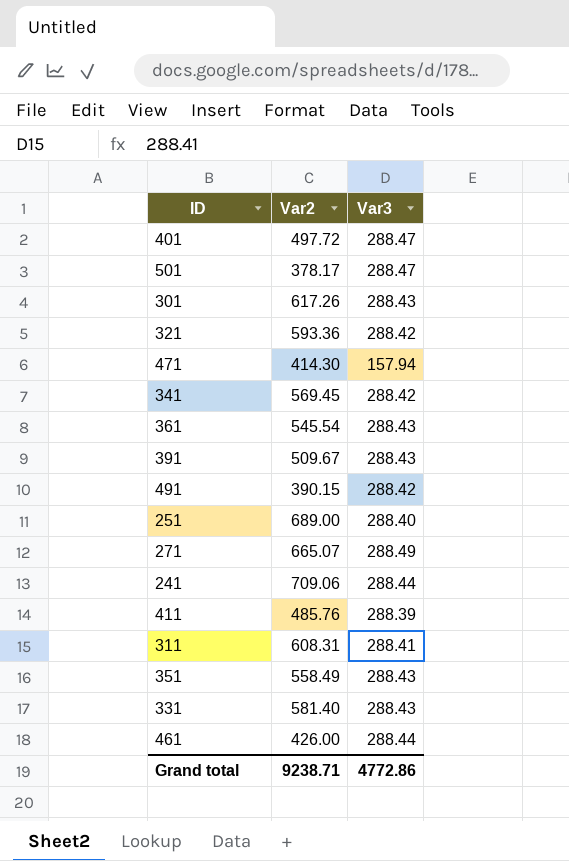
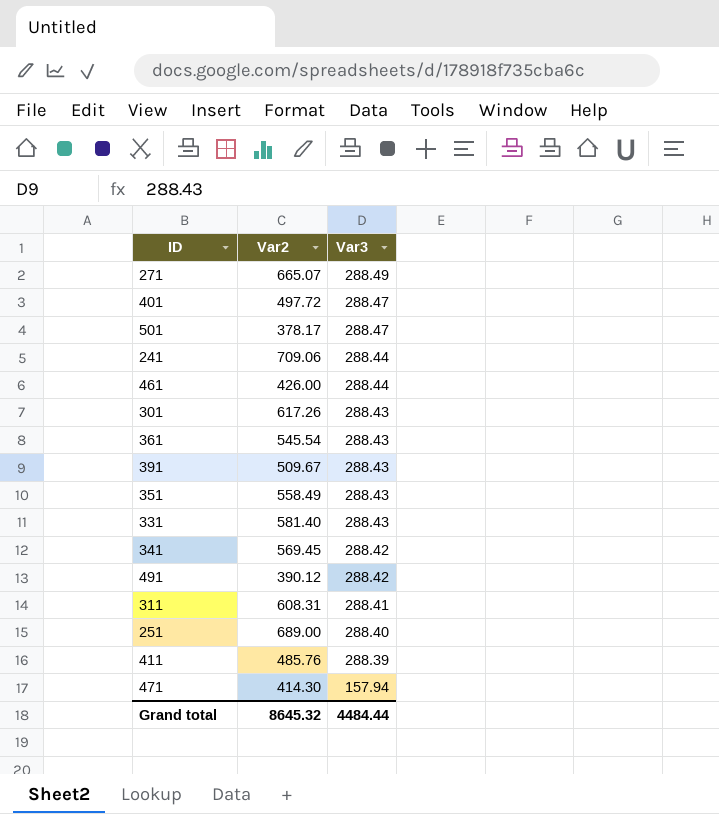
row order: none -> Var3 descending
row 321: 593.36 | 288.42 -> none
491 | Var2: 390.15 -> 390.12
Grand total | Var2: 9238.71 -> 8645.32
Grand total | Var3: 4772.86 -> 4484.44

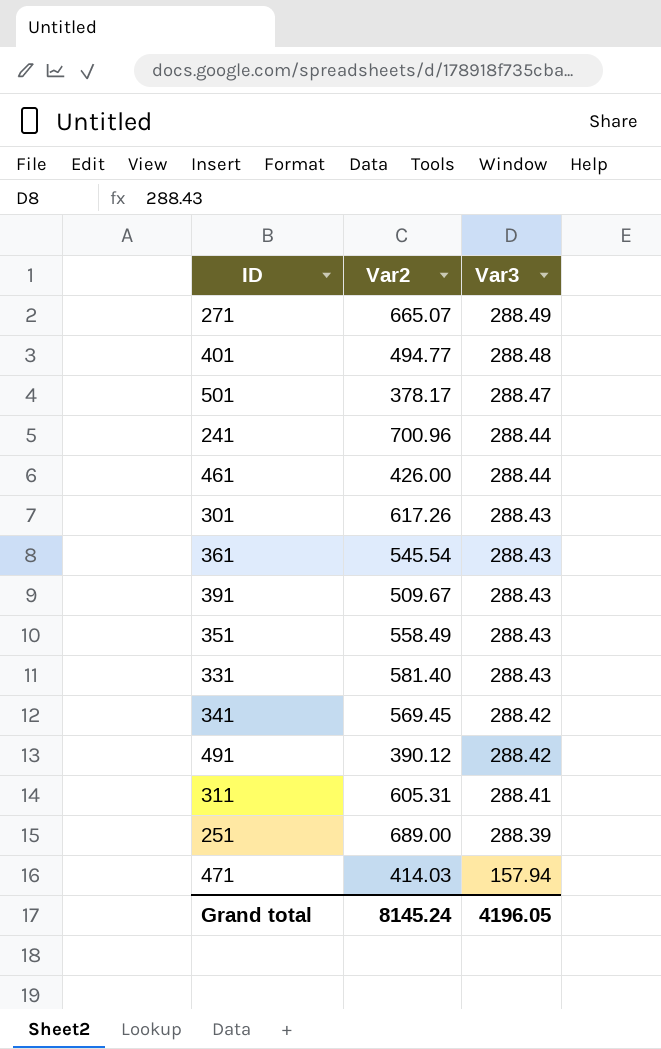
row 411: 485.76 | 288.39 -> none
401 | Var2: 497.72 -> 494.77
401 | Var3: 288.47 -> 288.48
241 | Var2: 709.06 -> 700.96
311 | Var2: 608.31 -> 605.31
251 | Var3: 288.40 -> 288.39
471 | Var2: 414.30 -> 414.03
Grand total | Var2: 8645.32 -> 8145.24
Grand total | Var3: 4484.44 -> 4196.05

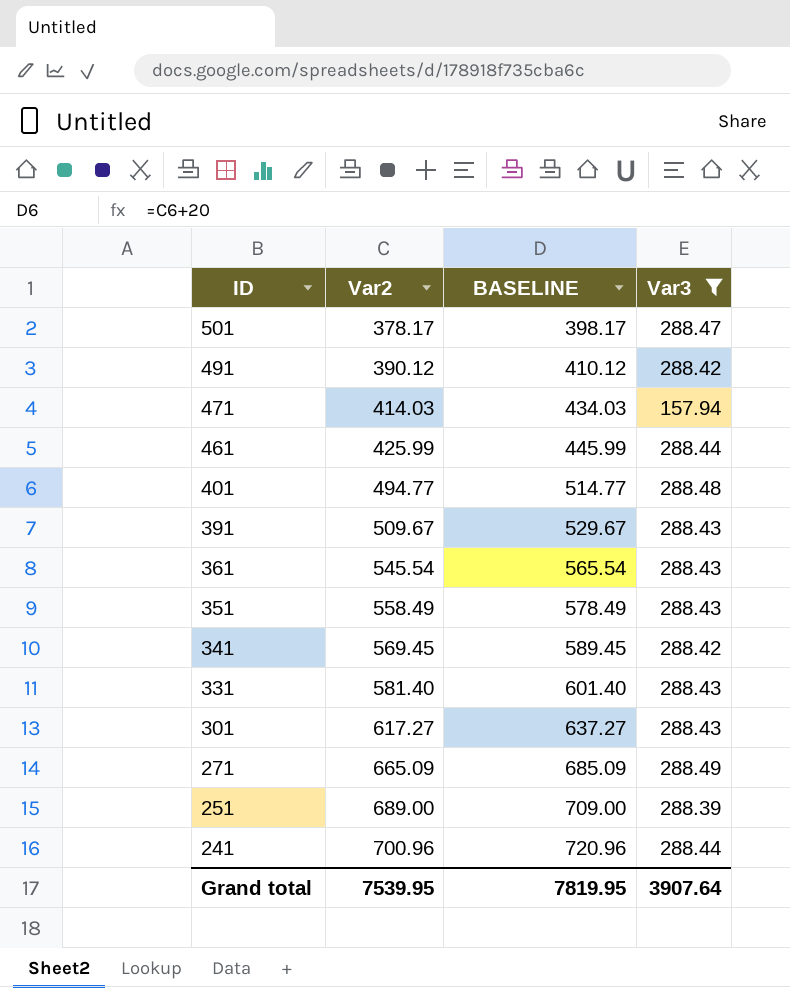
filter: none -> Var3 != 288.41
row order: Var3 descending -> ID descending
column BASELINE | formula: none -> [Var2] + 20
461 | Var2: 426.00 -> 425.99
301 | Var2: 617.26 -> 617.27
271 | Var2: 665.07 -> 665.09
Grand total | Var2: 8145.24 -> 7539.95
Grand total | Var3: 4196.05 -> 3907.64

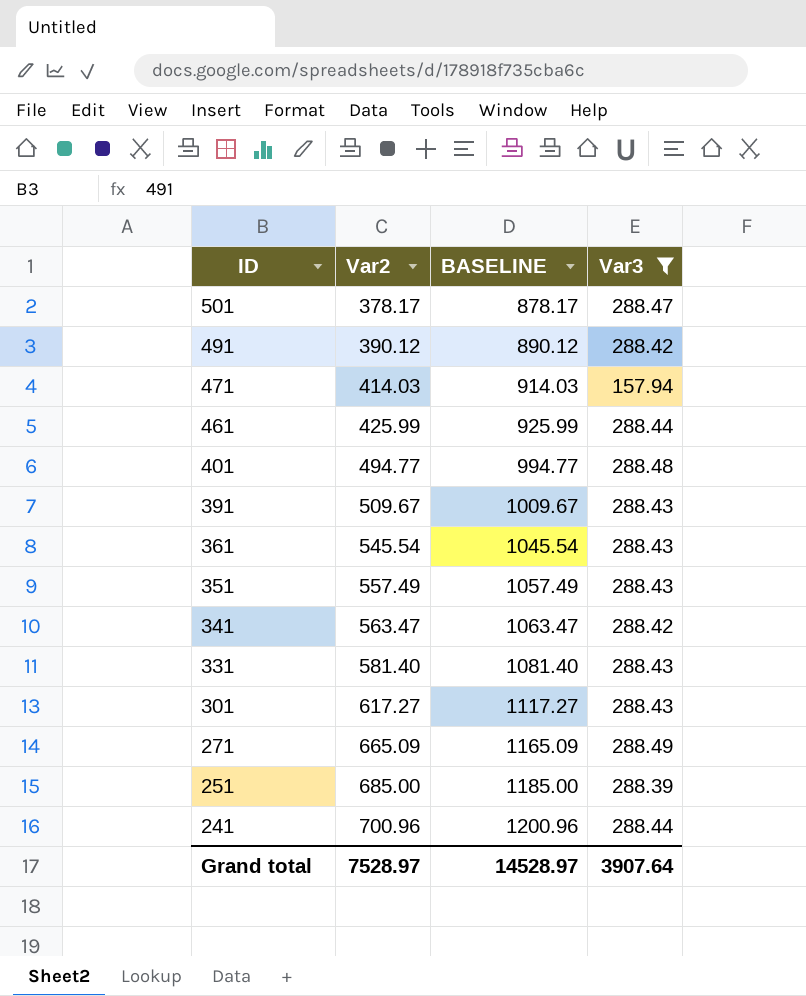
column BASELINE | formula: [Var2] + 20 -> [Var2] + 500
351 | Var2: 558.49 -> 557.49
341 | Var2: 569.45 -> 563.47
251 | Var2: 689.00 -> 685.00
Grand total | Var2: 7539.95 -> 7528.97
Grand total | BASELINE: 7819.95 -> 14528.97

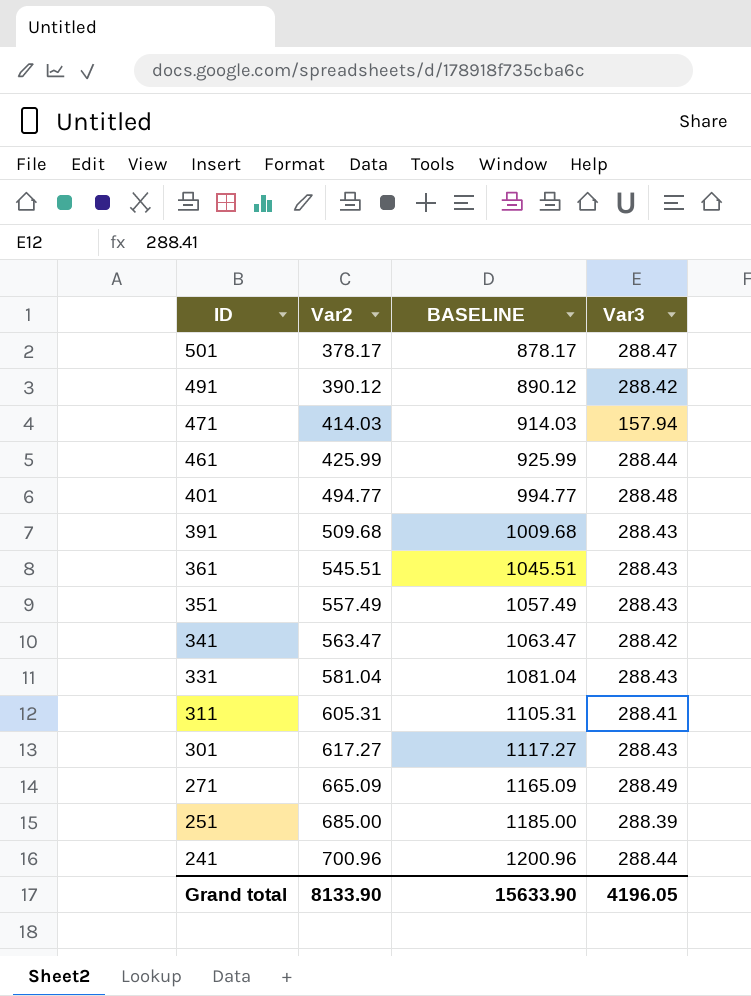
filter: Var3 != 288.41 -> none
391 | Var2: 509.67 -> 509.68
391 | BASELINE: 1009.67 -> 1009.68
361 | Var2: 545.54 -> 545.51
361 | BASELINE: 1045.54 -> 1045.51
331 | Var2: 581.40 -> 581.04
331 | BASELINE: 1081.40 -> 1081.04
Grand total | Var2: 7528.97 -> 8133.90
Grand total | BASELINE: 14528.97 -> 15633.90
Grand total | Var3: 3907.64 -> 4196.05

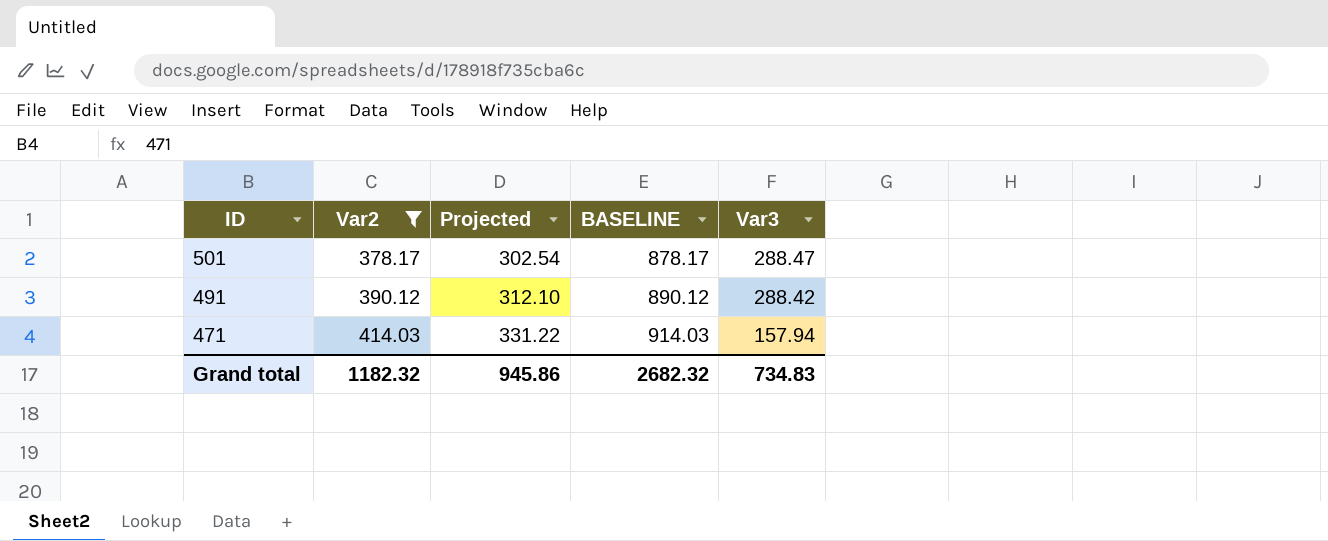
filter: none -> Var2 <= 414.03
column Projected | formula: none -> [Var2] * 0.8
Grand total | Var2: 8133.90 -> 1182.32
Grand total | BASELINE: 15633.90 -> 2682.32
Grand total | Var3: 4196.05 -> 734.83

